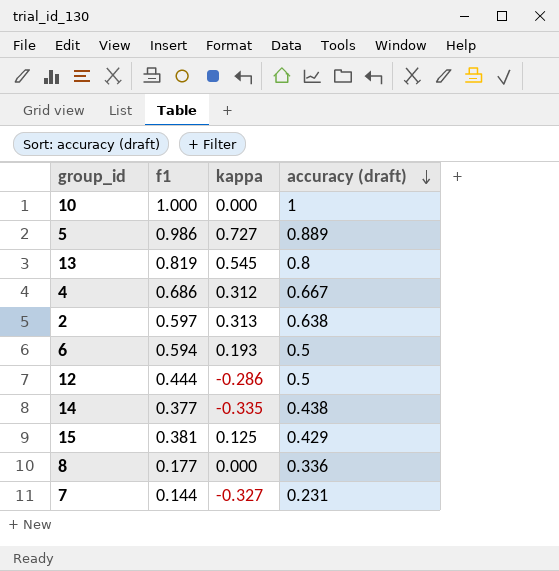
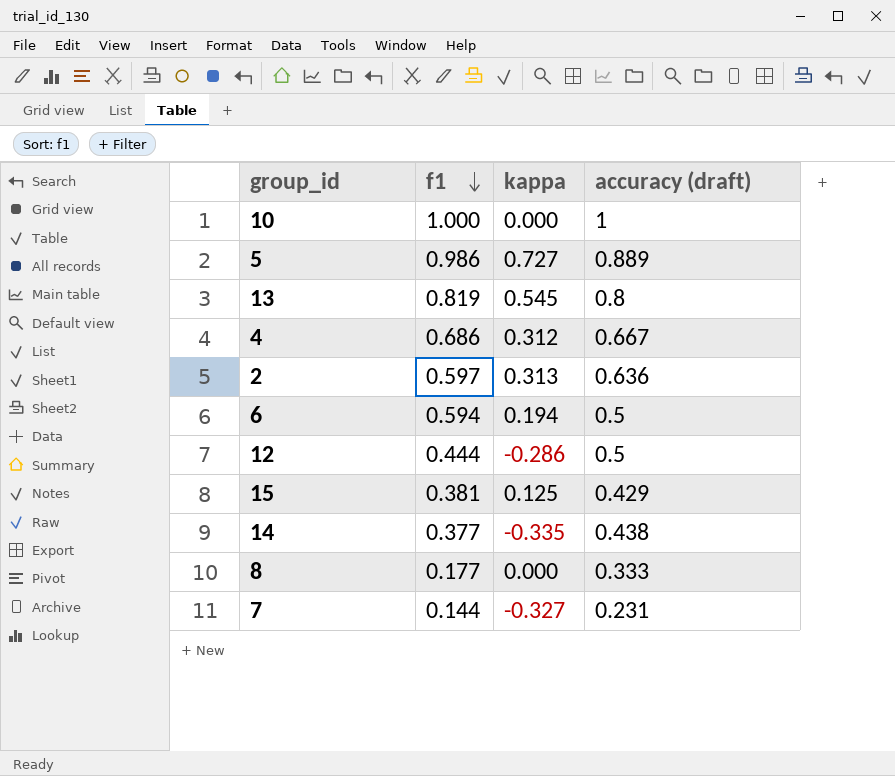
row order: accuracy (draft) descending -> f1 descending
2 | accuracy (draft): 0.638 -> 0.636
6 | kappa: 0.193 -> 0.194
8 | accuracy (draft): 0.336 -> 0.333

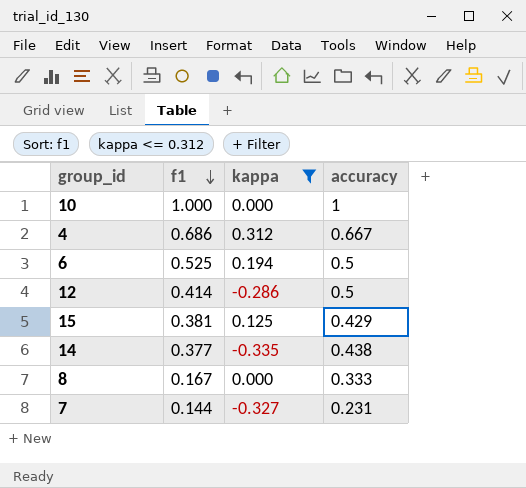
filter: none -> kappa <= 0.312
column name: accuracy (draft) -> accuracy
6 | f1: 0.594 -> 0.525
12 | f1: 0.444 -> 0.414
8 | f1: 0.177 -> 0.167

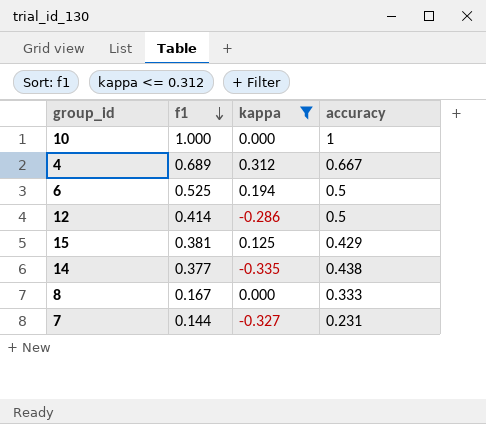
4 | f1: 0.686 -> 0.689

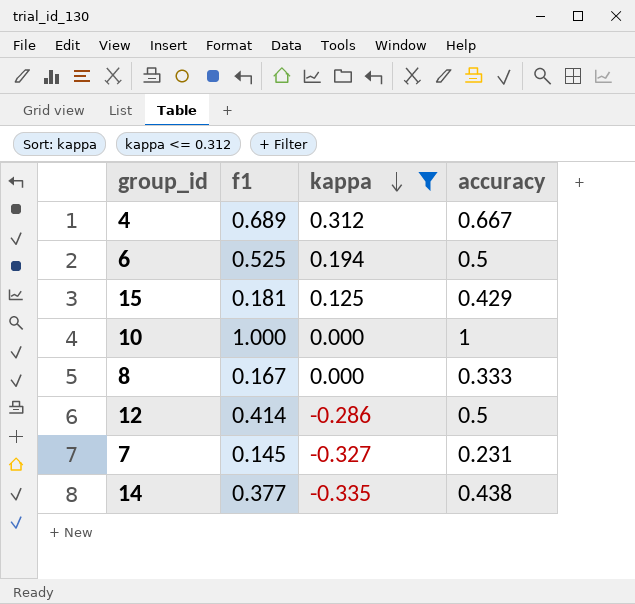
row order: f1 descending -> kappa descending
15 | f1: 0.381 -> 0.181
7 | f1: 0.144 -> 0.145

